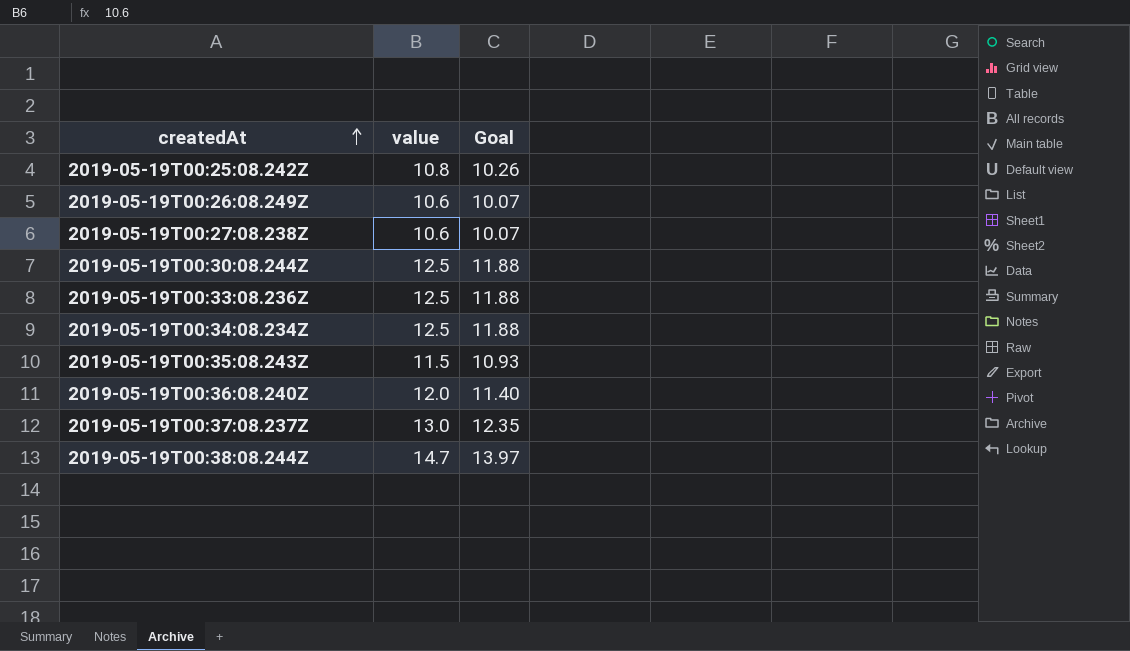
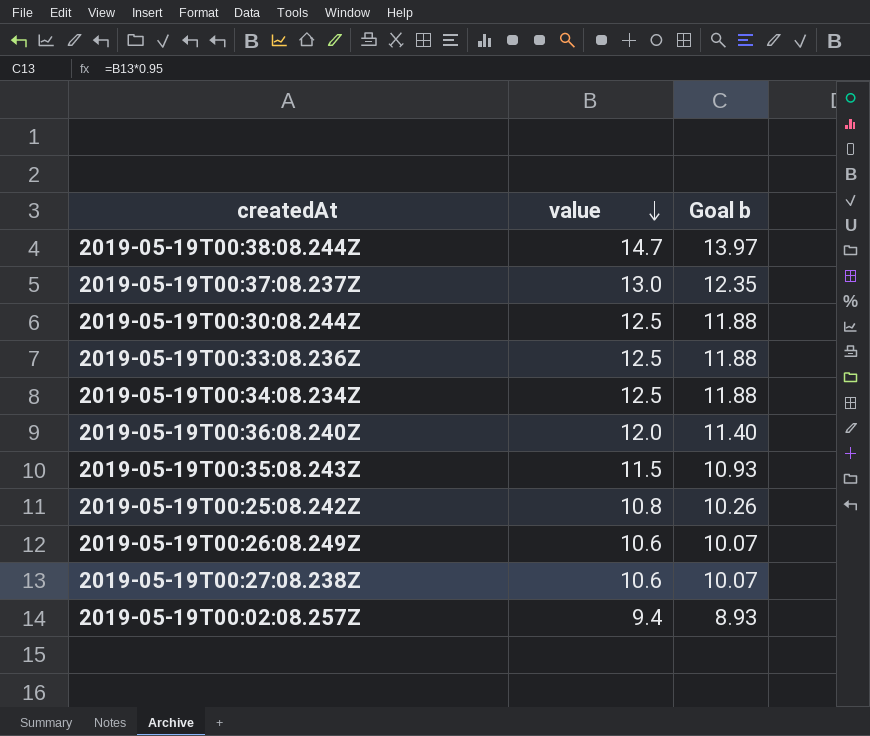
row order: createdAt ascending -> value descending
column name: Goal -> Goal b
row 2019-05-19T00:02:08.257Z: none -> 9.4 | 8.93

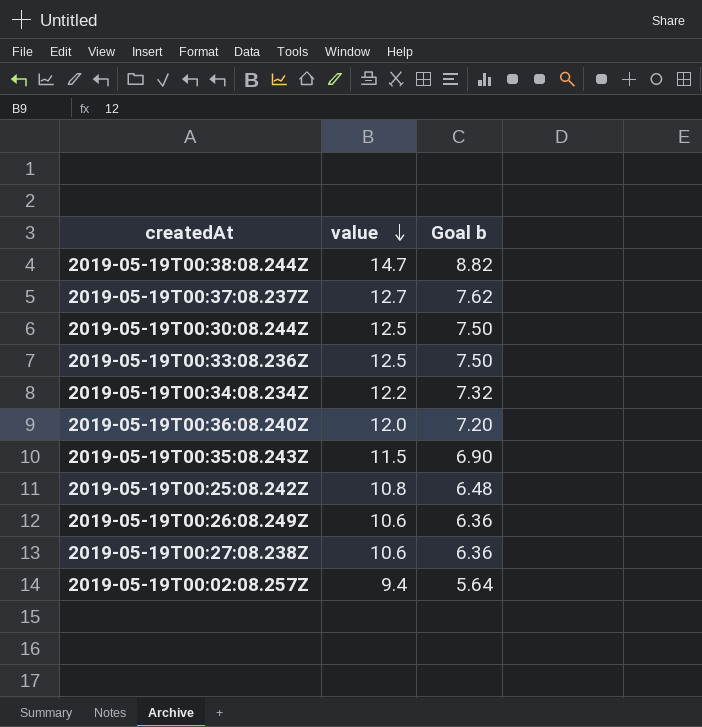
column Goal b | formula: [value] * 0.95 -> [value] * 0.6
2019-05-19T00:37:08.237Z | value: 13.0 -> 12.7
2019-05-19T00:34:08.234Z | value: 12.5 -> 12.2

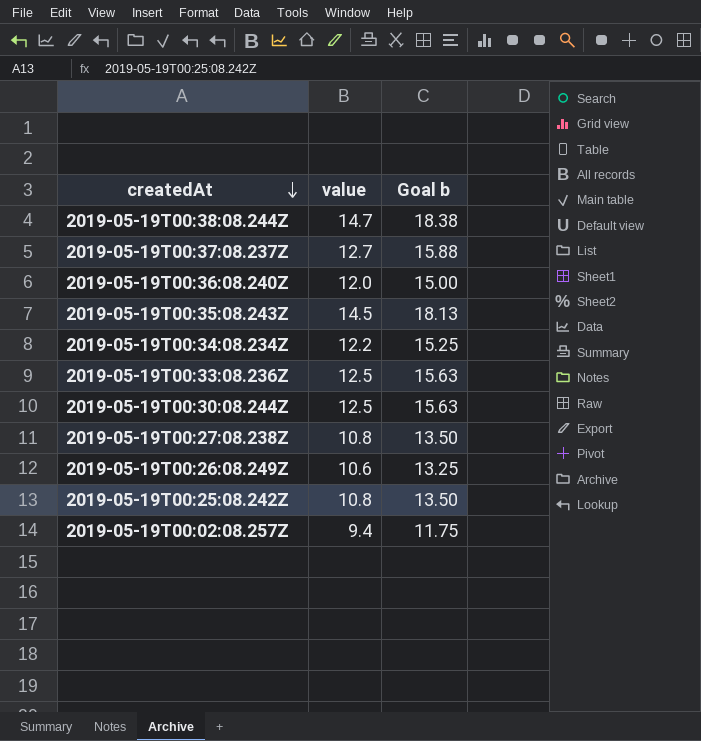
row order: value descending -> createdAt descending
column Goal b | formula: [value] * 0.6 -> [value] * 1.25
2019-05-19T00:35:08.243Z | value: 11.5 -> 14.5
2019-05-19T00:27:08.238Z | value: 10.6 -> 10.8

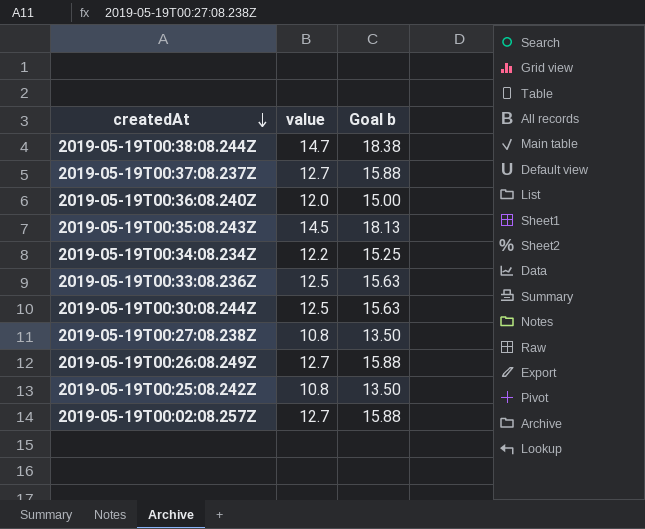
2019-05-19T00:26:08.249Z | value: 10.6 -> 12.7
2019-05-19T00:26:08.249Z | Goal b: 13.25 -> 15.88
2019-05-19T00:02:08.257Z | value: 9.4 -> 12.7
2019-05-19T00:02:08.257Z | Goal b: 11.75 -> 15.88

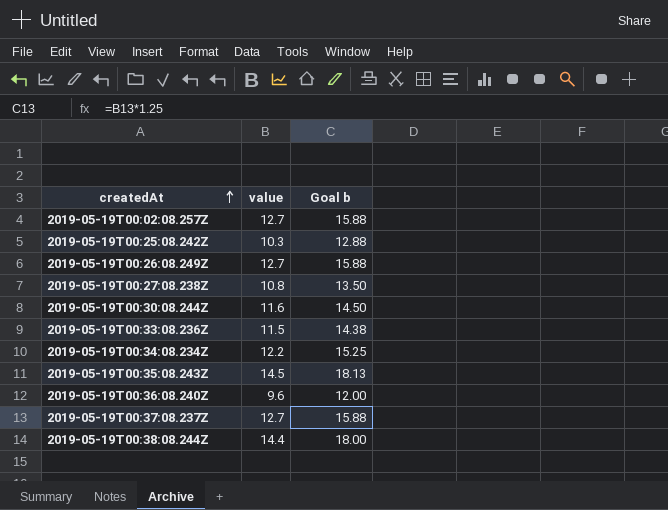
row order: createdAt descending -> createdAt ascending
2019-05-19T00:25:08.242Z | value: 10.8 -> 10.3
2019-05-19T00:25:08.242Z | Goal b: 13.50 -> 12.88
2019-05-19T00:30:08.244Z | value: 12.5 -> 11.6
2019-05-19T00:30:08.244Z | Goal b: 15.63 -> 14.50
2019-05-19T00:33:08.236Z | value: 12.5 -> 11.5
2019-05-19T00:33:08.236Z | Goal b: 15.63 -> 14.38
2019-05-19T00:36:08.240Z | value: 12.0 -> 9.6
2019-05-19T00:36:08.240Z | Goal b: 15.00 -> 12.00
2019-05-19T00:38:08.244Z | value: 14.7 -> 14.4
2019-05-19T00:38:08.244Z | Goal b: 18.38 -> 18.00

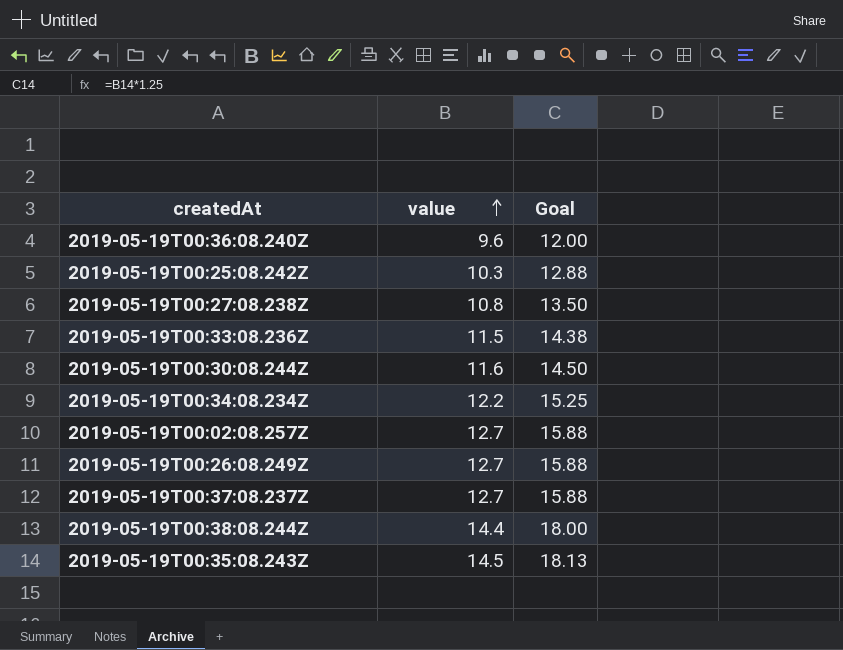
row order: createdAt ascending -> value ascending
column name: Goal b -> Goal

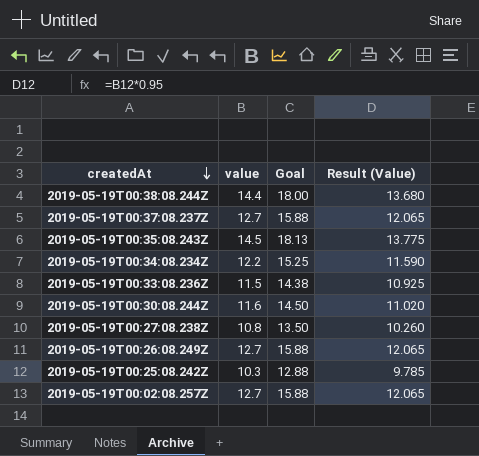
row order: value ascending -> createdAt descending
column Result (Value) | formula: none -> [value] * 0.95
row 2019-05-19T00:36:08.240Z: 9.6 | 12.00 -> none

